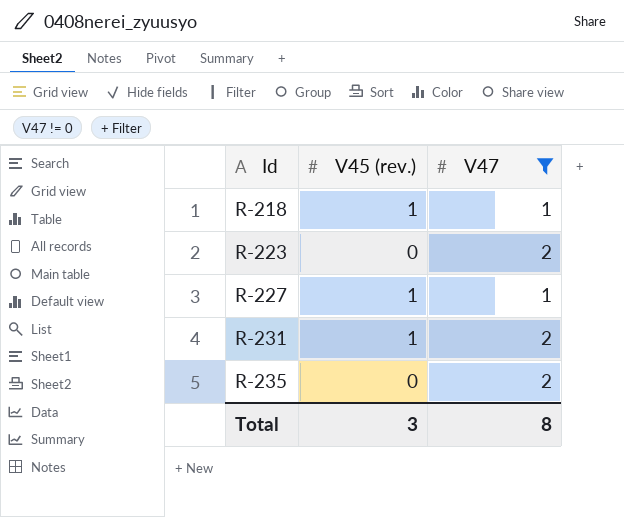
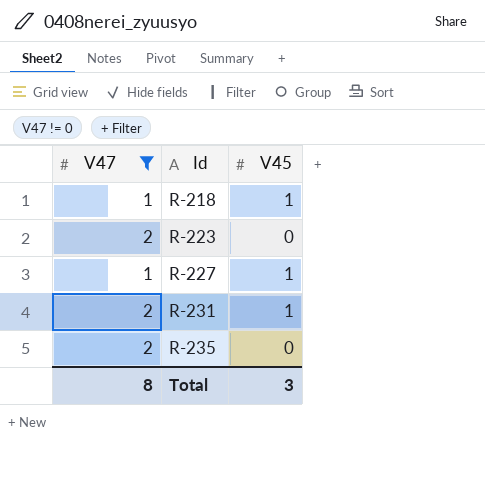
column V47 | position: 3 -> 1
column name: V45 (rev.) -> V45

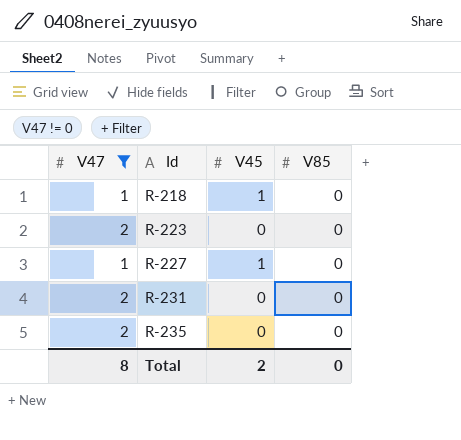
column V85 | position: none -> 4
R-231 | V45: 1 -> 0
Total | V45: 3 -> 2

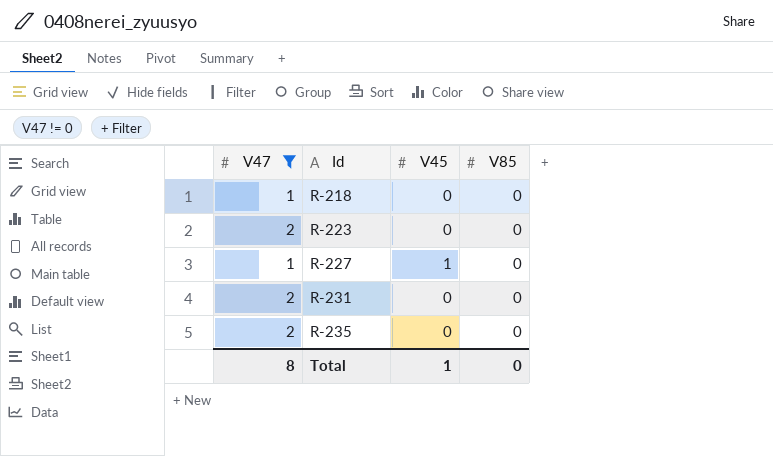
R-218 | V45: 1 -> 0
Total | V45: 2 -> 1

